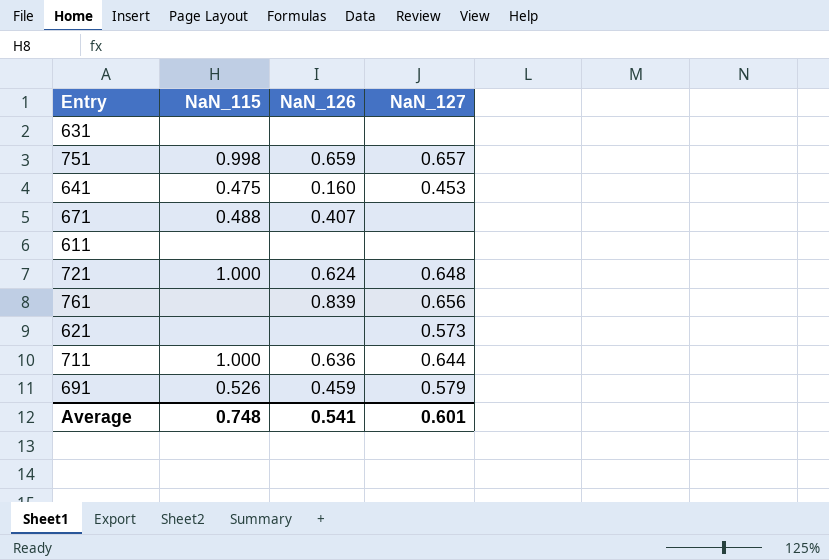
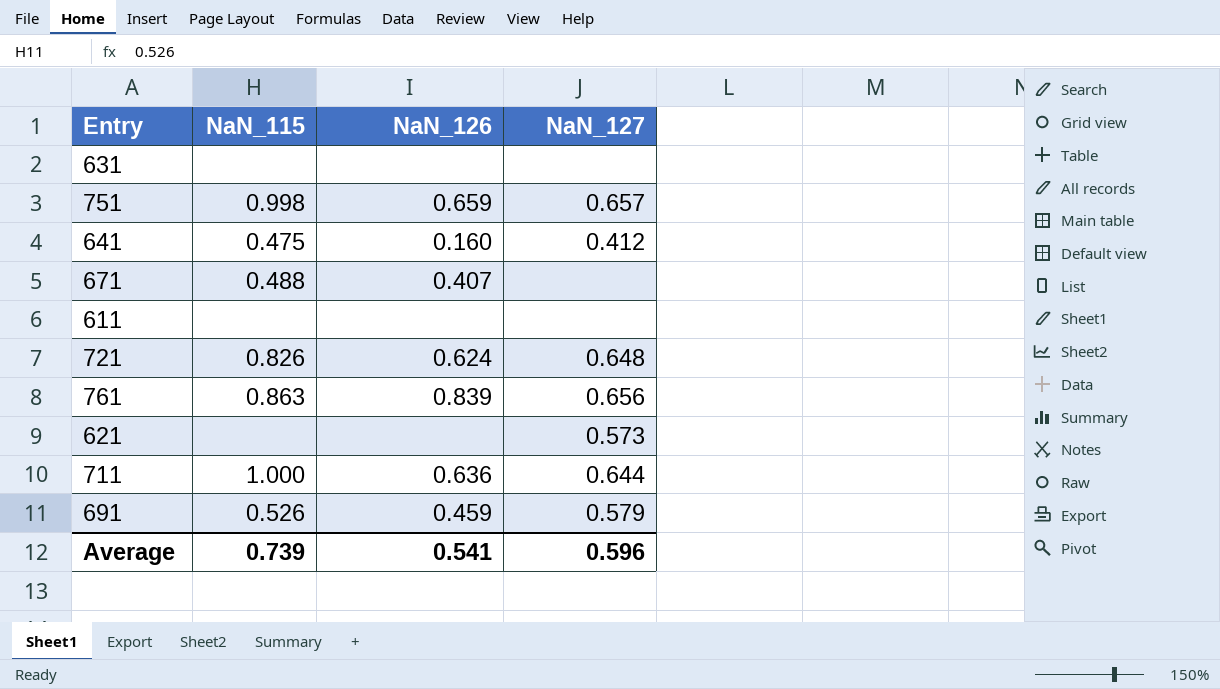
641 | NaN_127: 0.453 -> 0.412
721 | NaN_115: 1.000 -> 0.826
761 | NaN_115: none -> 0.863
Average | NaN_115: 0.748 -> 0.739
Average | NaN_127: 0.601 -> 0.596

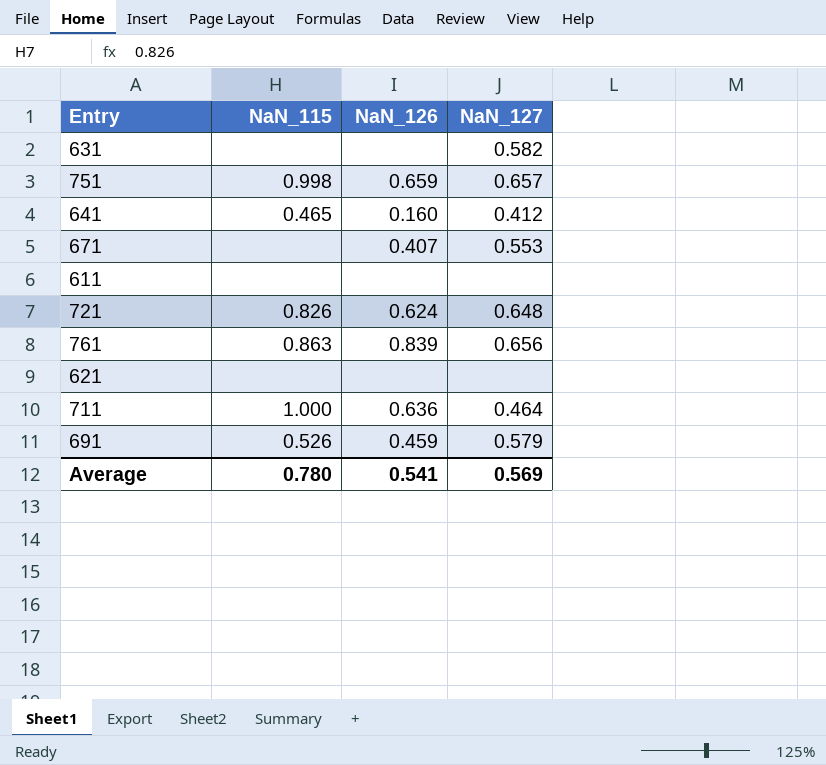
631 | NaN_127: none -> 0.582
641 | NaN_115: 0.475 -> 0.465
671 | NaN_115: 0.488 -> none
671 | NaN_127: none -> 0.553
621 | NaN_127: 0.573 -> none
711 | NaN_127: 0.644 -> 0.464
Average | NaN_115: 0.739 -> 0.780
Average | NaN_127: 0.596 -> 0.569

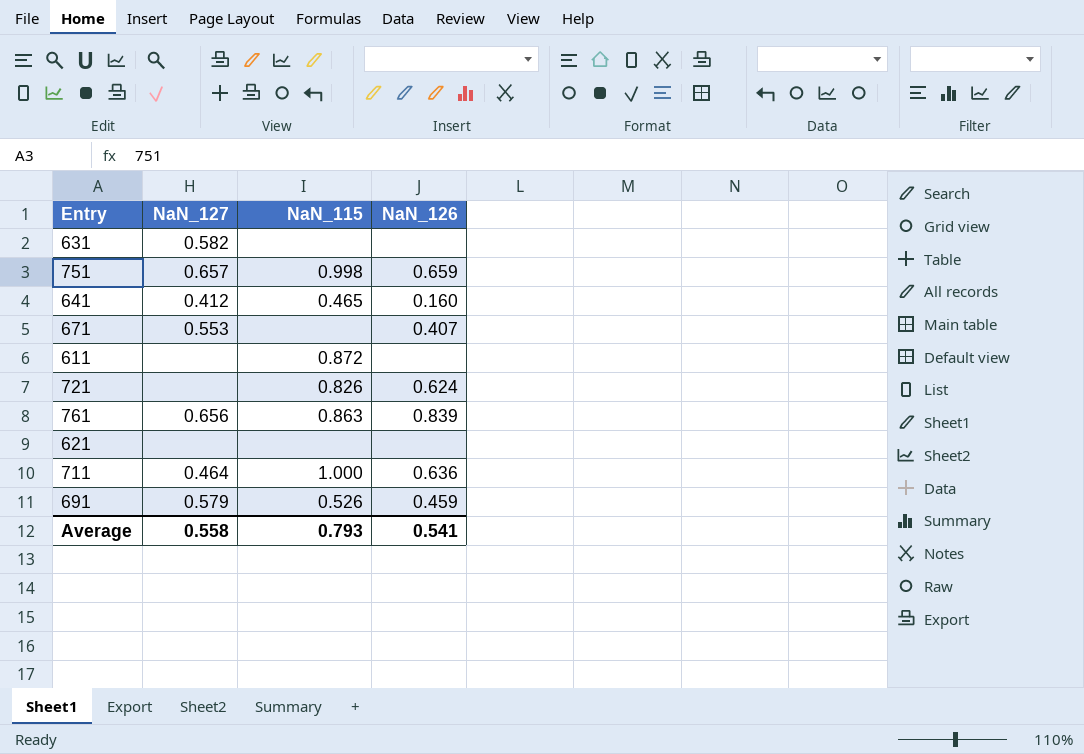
column NaN_127 | position: 4 -> 2
611 | NaN_115: none -> 0.872
721 | NaN_127: 0.648 -> none
Average | NaN_127: 0.569 -> 0.558
Average | NaN_115: 0.780 -> 0.793

